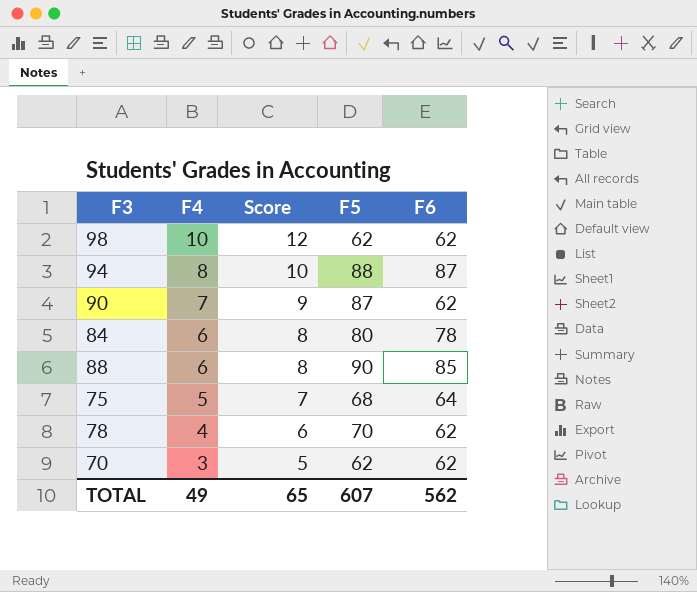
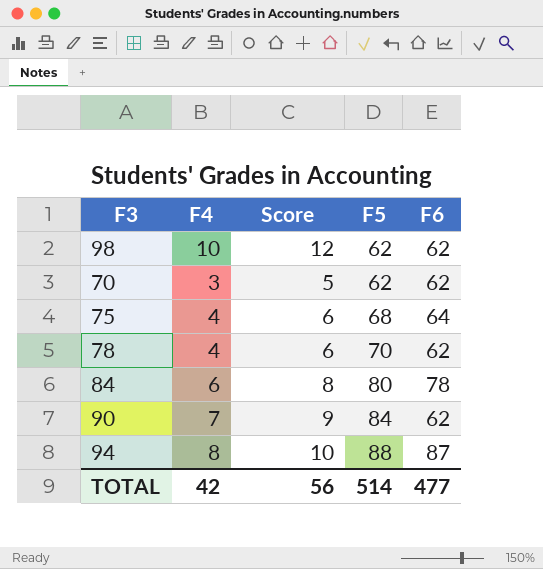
row order: F4 descending -> F5 ascending
row 88: 6 | 8 | 90 | 85 -> none
75 | F4: 5 -> 4
75 | Score: 7 -> 6
90 | F5: 87 -> 84
TOTAL | F4: 49 -> 42
TOTAL | Score: 65 -> 56
TOTAL | F5: 607 -> 514
TOTAL | F6: 562 -> 477

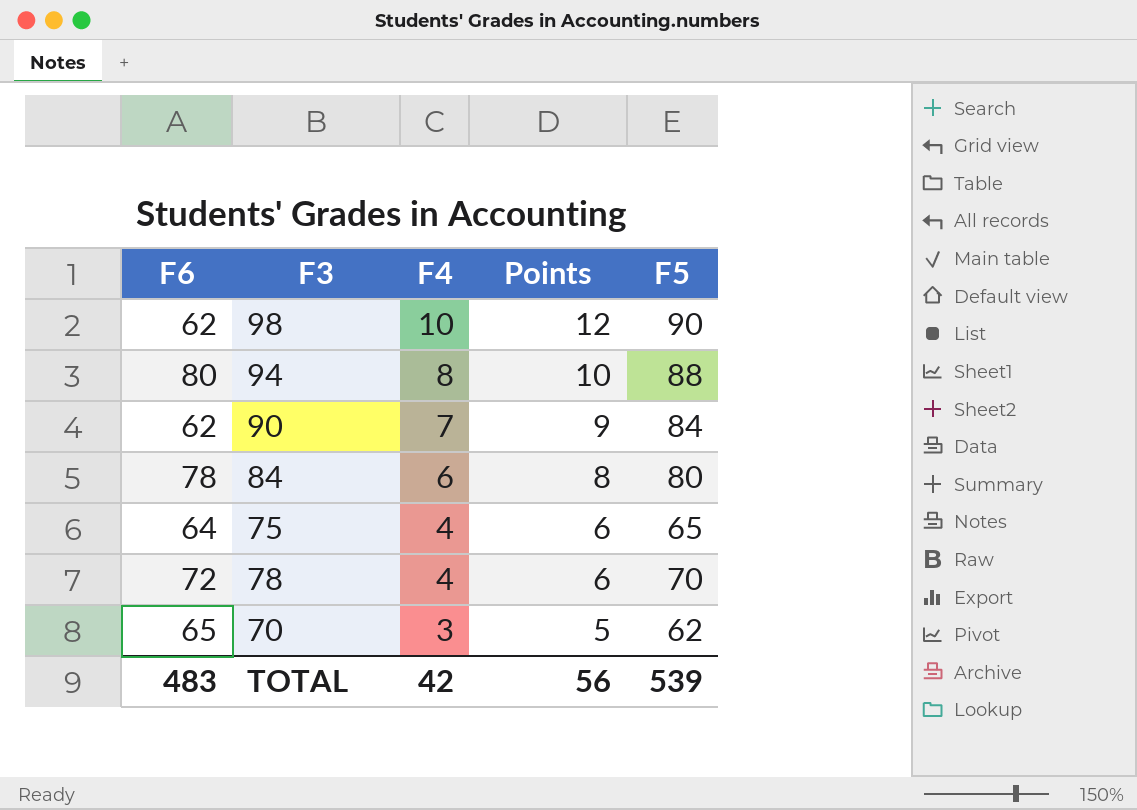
row order: F5 ascending -> F4 descending
column F6 | position: 5 -> 1
column name: Score -> Points
98 | F5: 62 -> 90
94 | F6: 87 -> 80
75 | F5: 68 -> 65
78 | F6: 62 -> 72
70 | F6: 62 -> 65
TOTAL | F6: 477 -> 483
TOTAL | F5: 514 -> 539

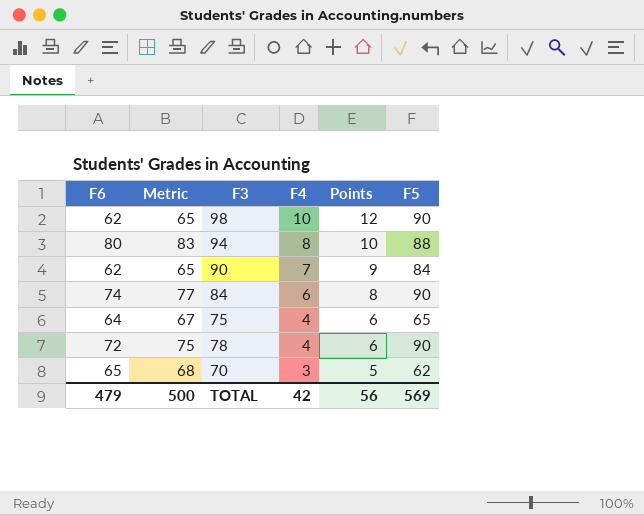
column Metric | formula: none -> [F6] + 3
84 | F6: 78 -> 74
84 | F5: 80 -> 90
78 | F5: 70 -> 90
TOTAL | F6: 483 -> 479
TOTAL | F5: 539 -> 569

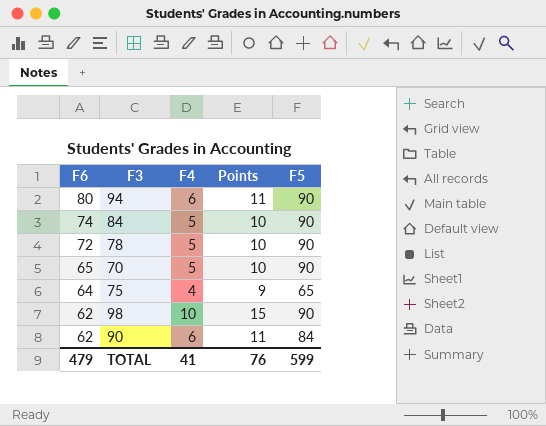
row order: F4 descending -> F6 descending
column Metric | formula: [F6] + 3 -> none
column Points | formula: [F4] + 2 -> [F4] + 5
94 | F4: 8 -> 6
94 | F5: 88 -> 90
84 | F4: 6 -> 5
78 | F4: 4 -> 5
70 | F4: 3 -> 5
70 | F5: 62 -> 90
90 | F4: 7 -> 6
TOTAL | F4: 42 -> 41
TOTAL | Points: 56 -> 76
TOTAL | F5: 569 -> 599

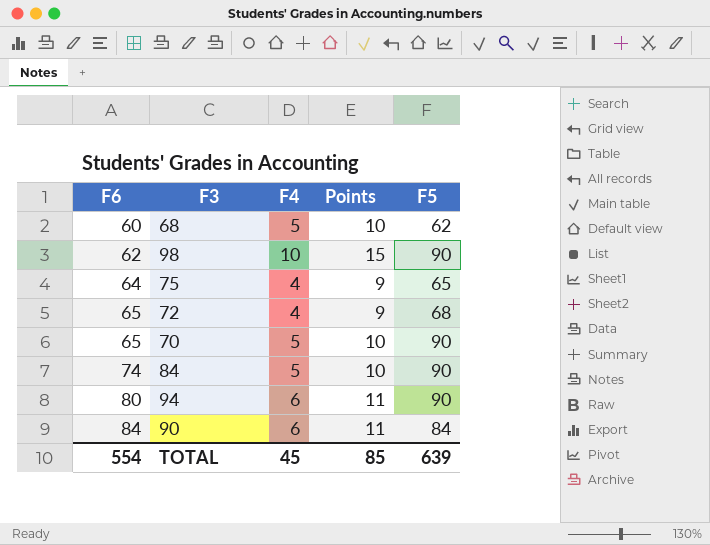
row order: F6 descending -> F6 ascending
row 78: 72 | 5 | 10 | 90 -> none
row 68: none -> 60 | 5 | 10 | 62
row 72: none -> 65 | 4 | 9 | 68
90 | F6: 62 -> 84
TOTAL | F6: 479 -> 554
TOTAL | F4: 41 -> 45
TOTAL | Points: 76 -> 85
TOTAL | F5: 599 -> 639

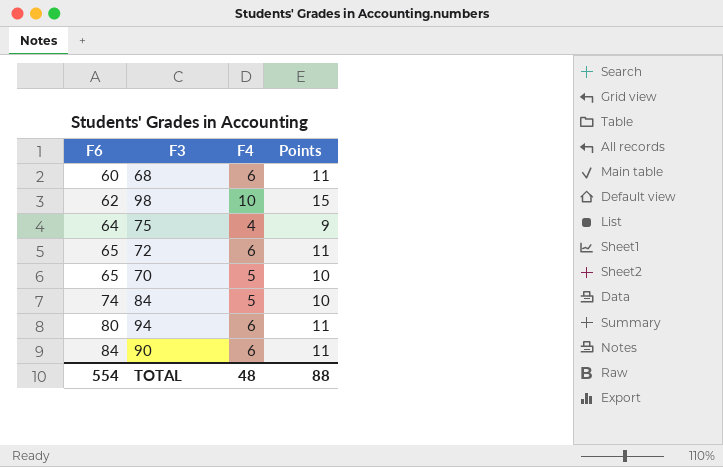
column F5 | position: 5 -> none
68 | F4: 5 -> 6
68 | Points: 10 -> 11
72 | F4: 4 -> 6
72 | Points: 9 -> 11
TOTAL | F4: 45 -> 48
TOTAL | Points: 85 -> 88

